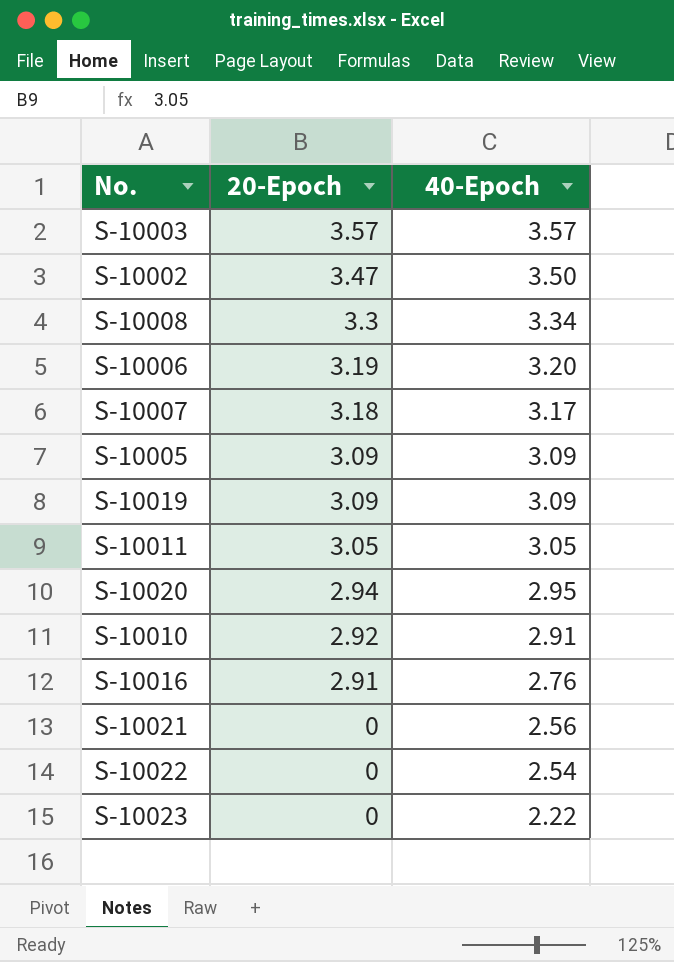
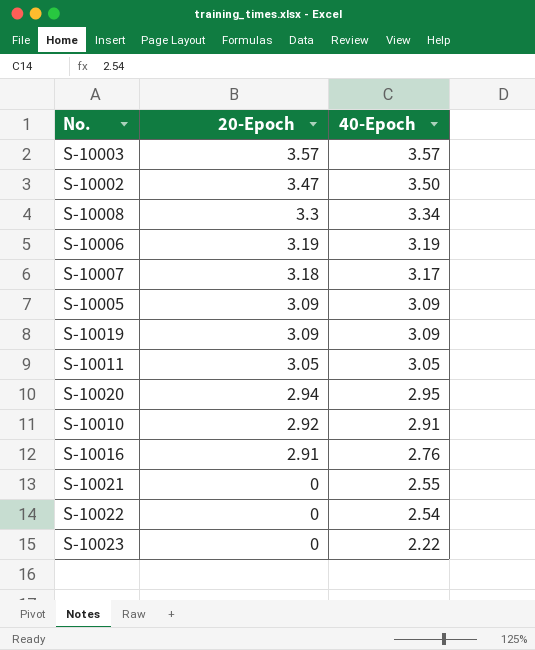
S-10006 | 40-Epoch: 3.20 -> 3.19
S-10021 | 40-Epoch: 2.56 -> 2.55

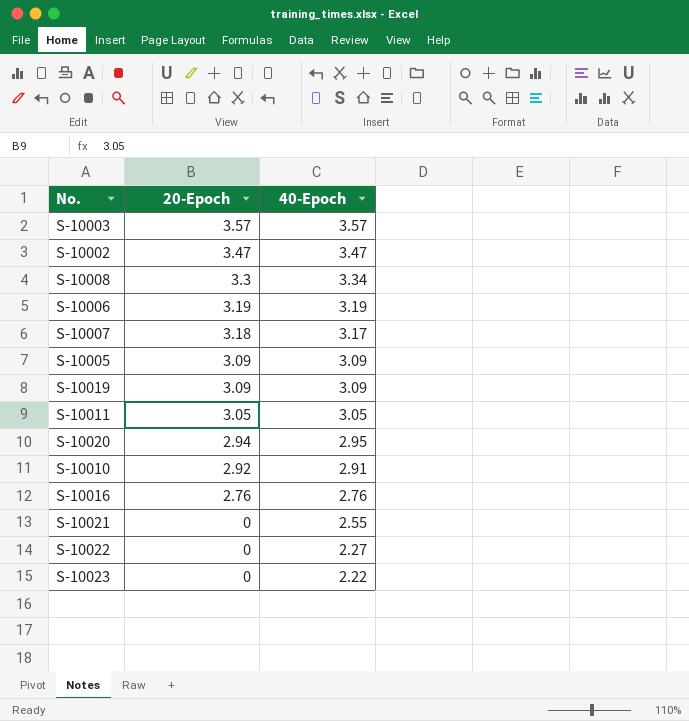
S-10002 | 40-Epoch: 3.50 -> 3.47
S-10016 | 20-Epoch: 2.91 -> 2.76
S-10022 | 40-Epoch: 2.54 -> 2.27

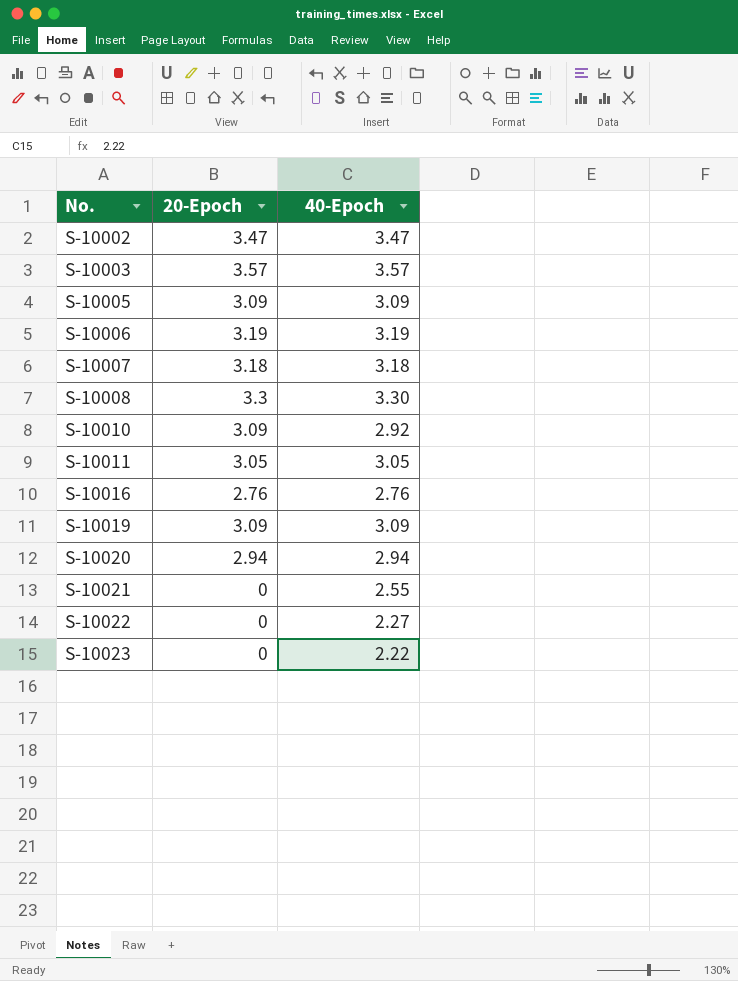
row order: 20-Epoch descending -> No. ascending
S-10007 | 40-Epoch: 3.17 -> 3.18
S-10008 | 40-Epoch: 3.34 -> 3.30
S-10010 | 20-Epoch: 2.92 -> 3.09
S-10010 | 40-Epoch: 2.91 -> 2.92
S-10020 | 40-Epoch: 2.95 -> 2.94

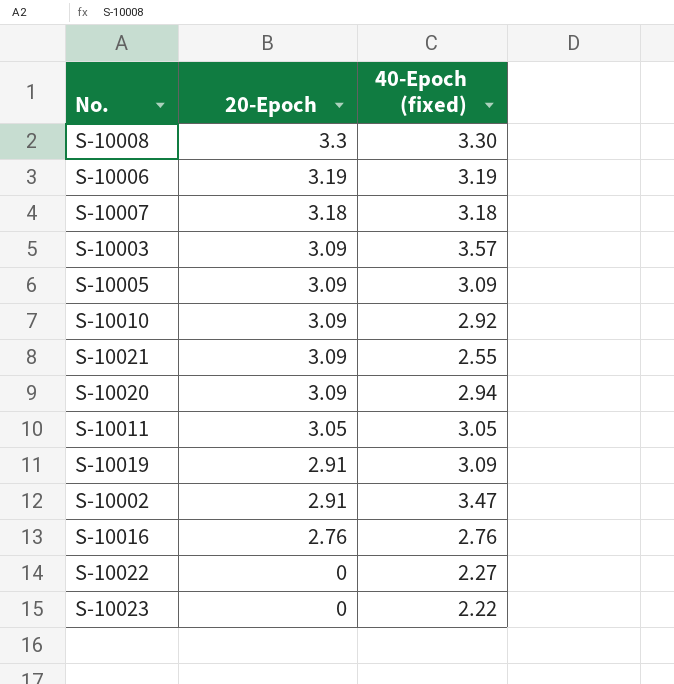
row order: No. ascending -> 20-Epoch descending
column name: 40-Epoch -> 40-Epoch (fixed)
S-10003 | 20-Epoch: 3.57 -> 3.09
S-10021 | 20-Epoch: 0 -> 3.09
S-10020 | 20-Epoch: 2.94 -> 3.09
S-10019 | 20-Epoch: 3.09 -> 2.91
S-10002 | 20-Epoch: 3.47 -> 2.91

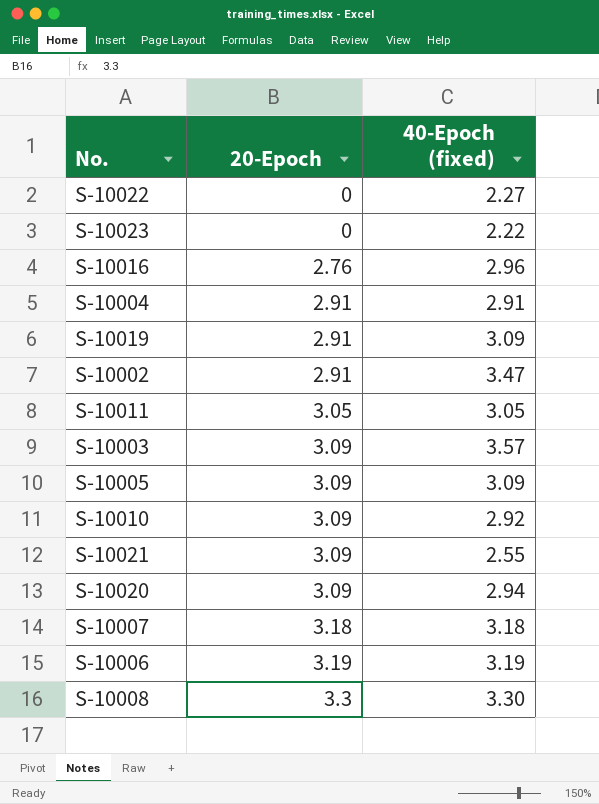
row order: 20-Epoch descending -> 20-Epoch ascending
S-10016 | 40-Epoch (fixed): 2.76 -> 2.96
row S-10004: none -> 2.91 | 2.91

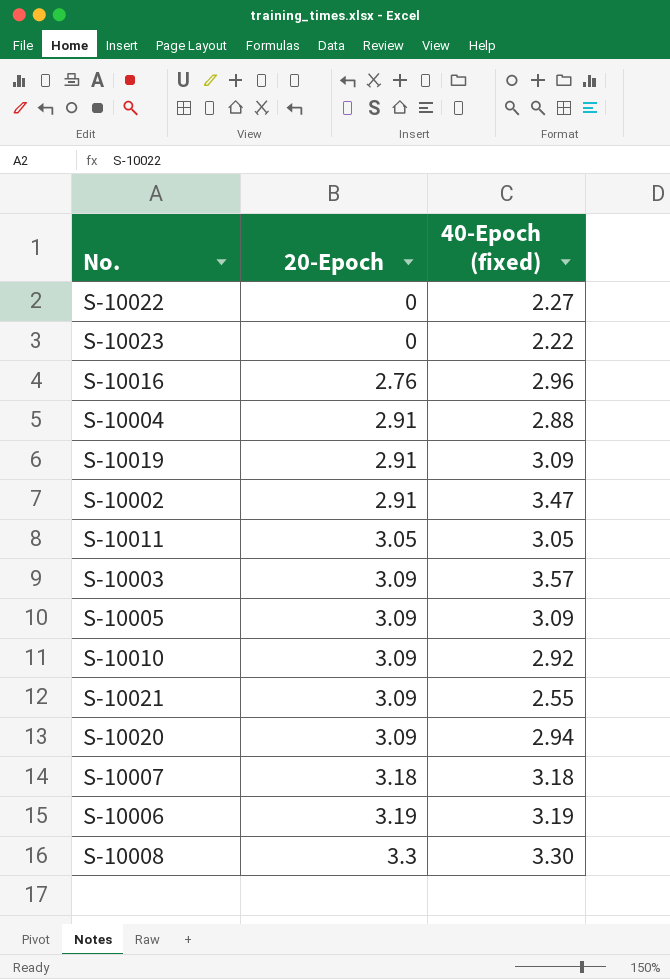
S-10004 | 40-Epoch (fixed): 2.91 -> 2.88

